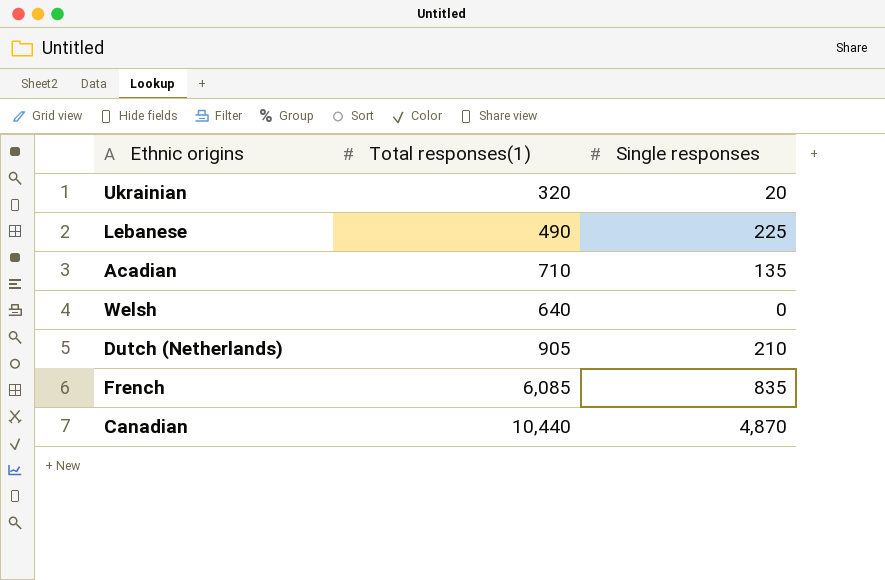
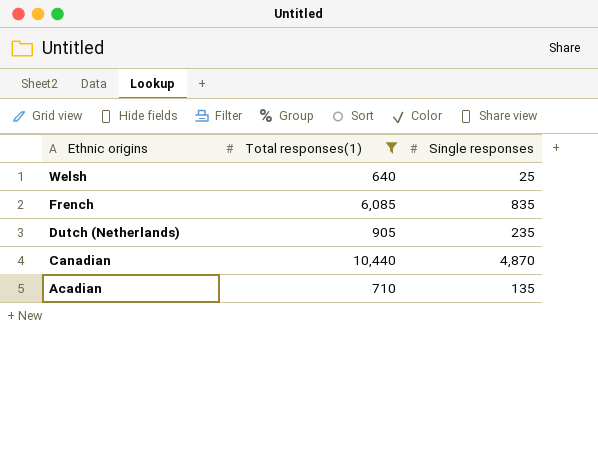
filter: none -> Total responses(1) >= 640
row order: none -> Ethnic origins descending
Welsh | Single responses: 0 -> 25
Dutch (Netherlands) | Single responses: 210 -> 235

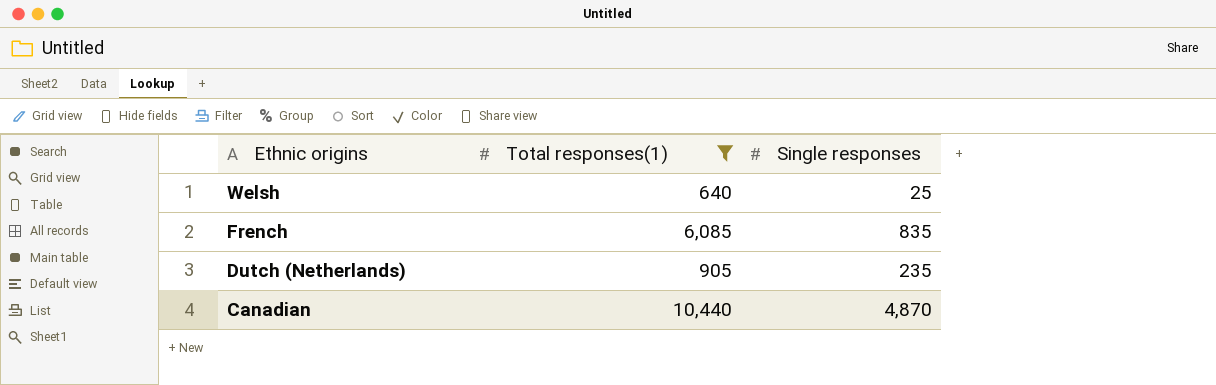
row Acadian: 710 | 135 -> none

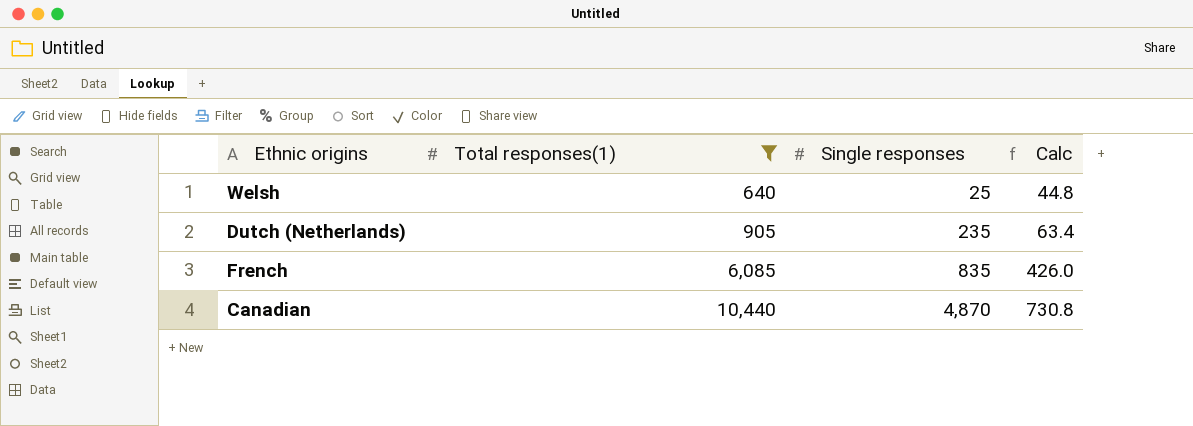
row order: Ethnic origins descending -> Total responses(1) ascending
column Calc | formula: none -> [Total responses(1)] * 0.07

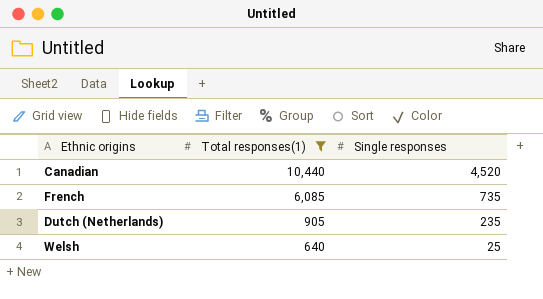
row order: Total responses(1) ascending -> Total responses(1) descending
column Calc | formula: [Total responses(1)] * 0.07 -> none
Canadian | Single responses: 4,870 -> 4,520
French | Single responses: 835 -> 735

